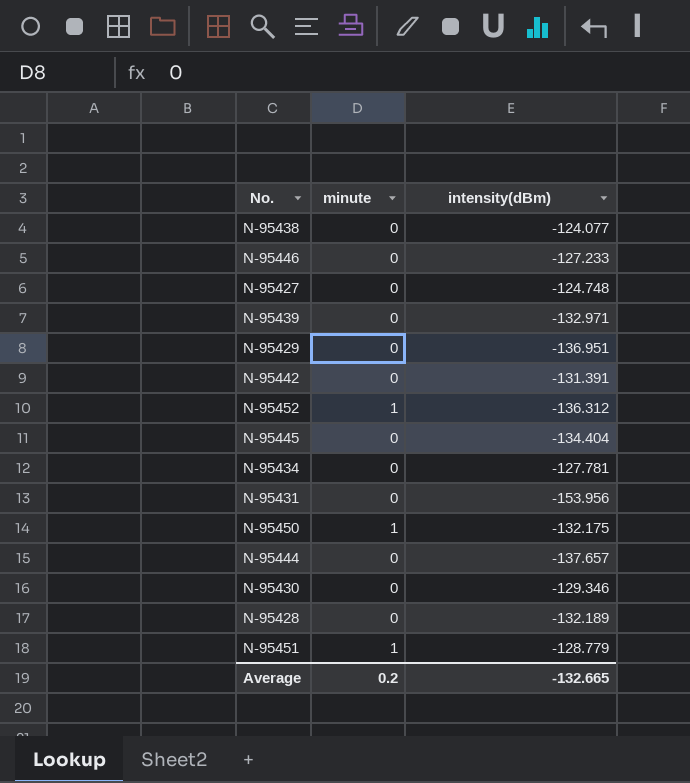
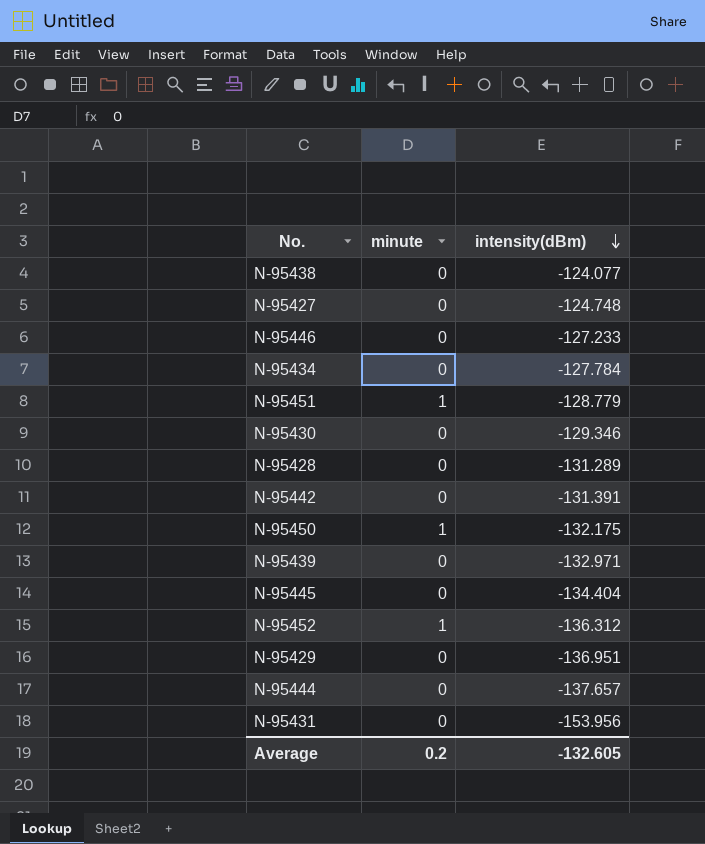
row order: none -> intensity(dBm) descending
N-95434 | intensity(dBm): -127.781 -> -127.784
N-95428 | intensity(dBm): -132.189 -> -131.289
Average | intensity(dBm): -132.665 -> -132.605

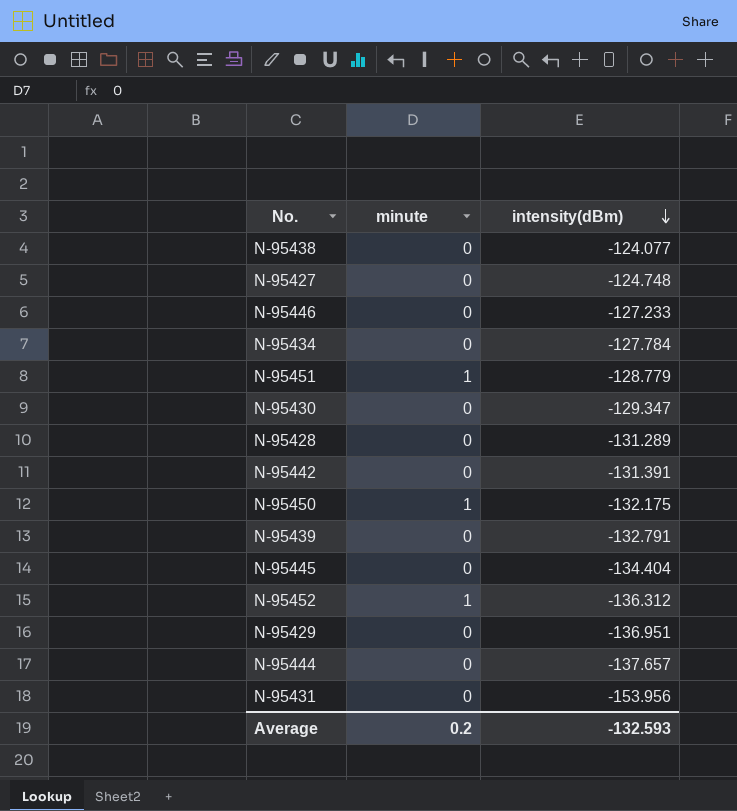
N-95430 | intensity(dBm): -129.346 -> -129.347
N-95439 | intensity(dBm): -132.971 -> -132.791
Average | intensity(dBm): -132.605 -> -132.593

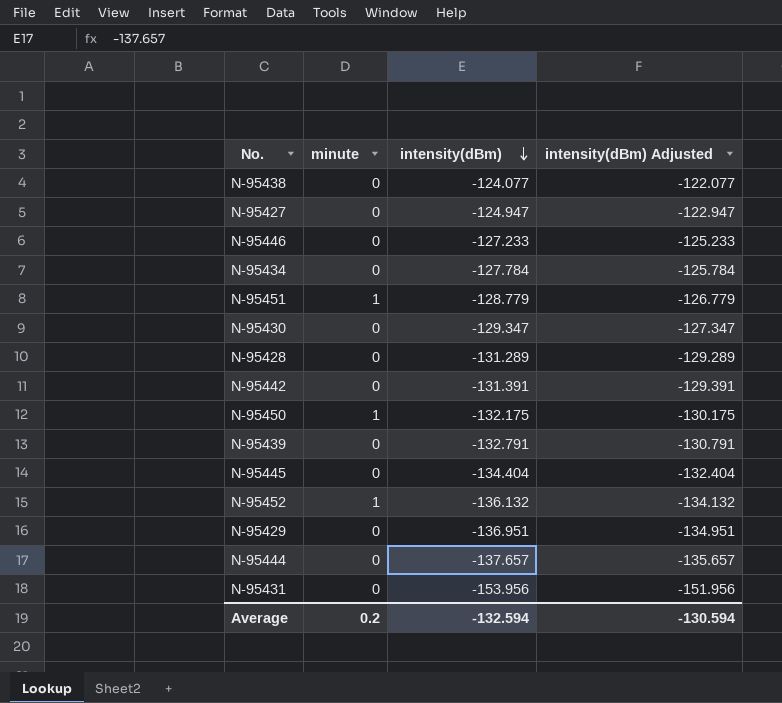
column intensity(dBm) Adjusted | formula: none -> [intensity(dBm)] + 2
N-95427 | intensity(dBm): -124.748 -> -124.947
N-95452 | intensity(dBm): -136.312 -> -136.132
Average | intensity(dBm): -132.593 -> -132.594

